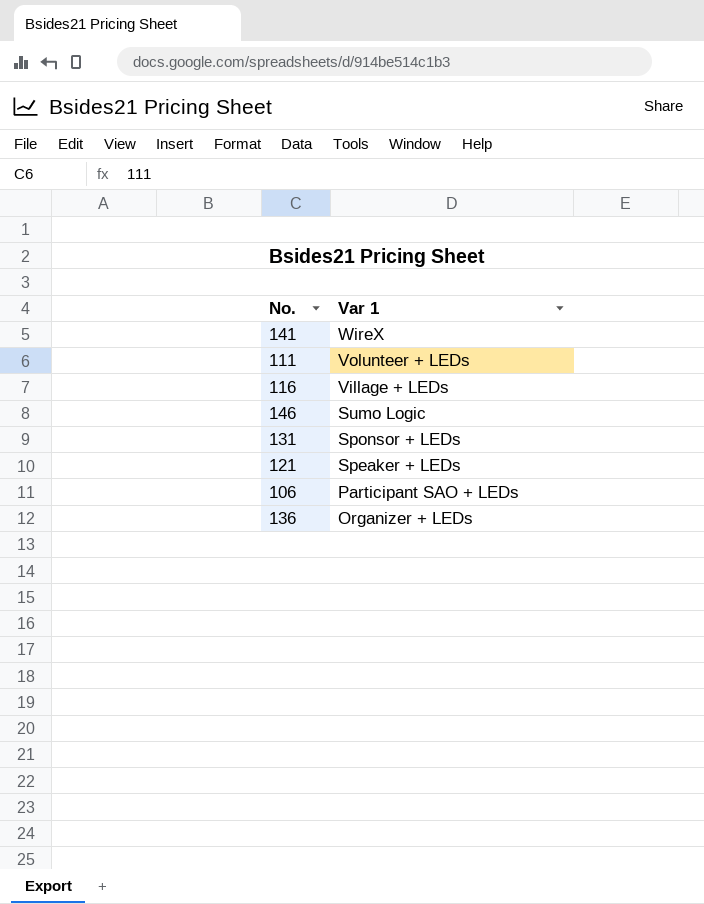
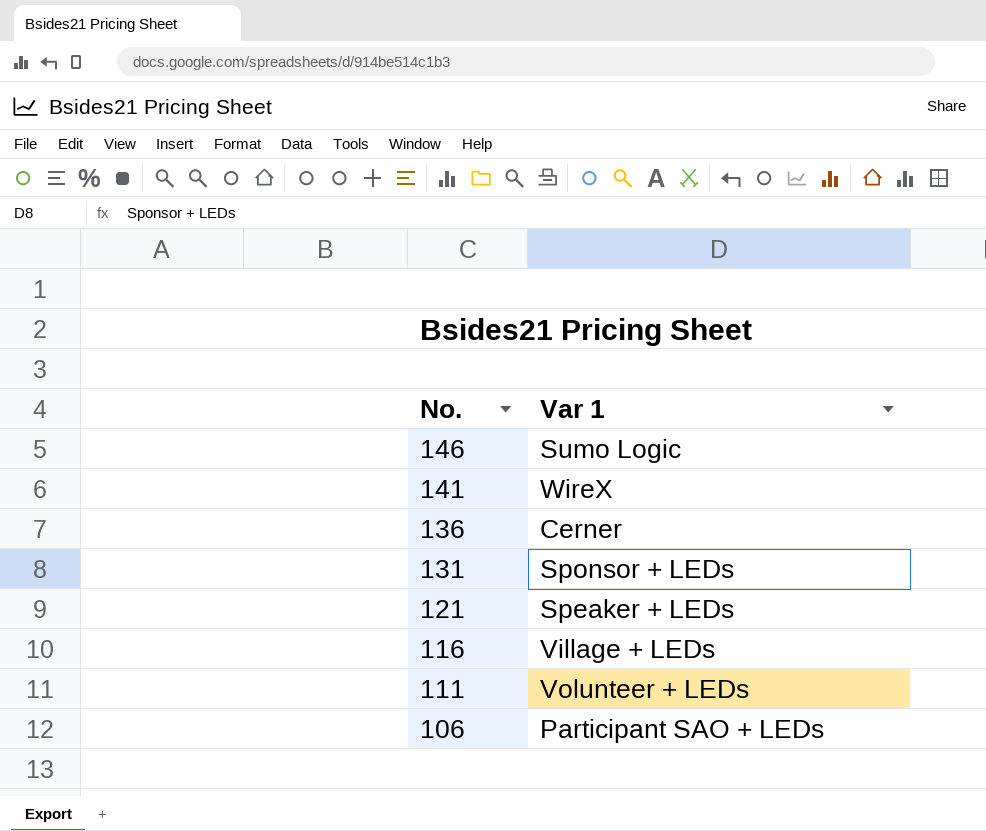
row order: Var 1 descending -> No. descending
136 | Var 1: Organizer + LEDs -> Cerner

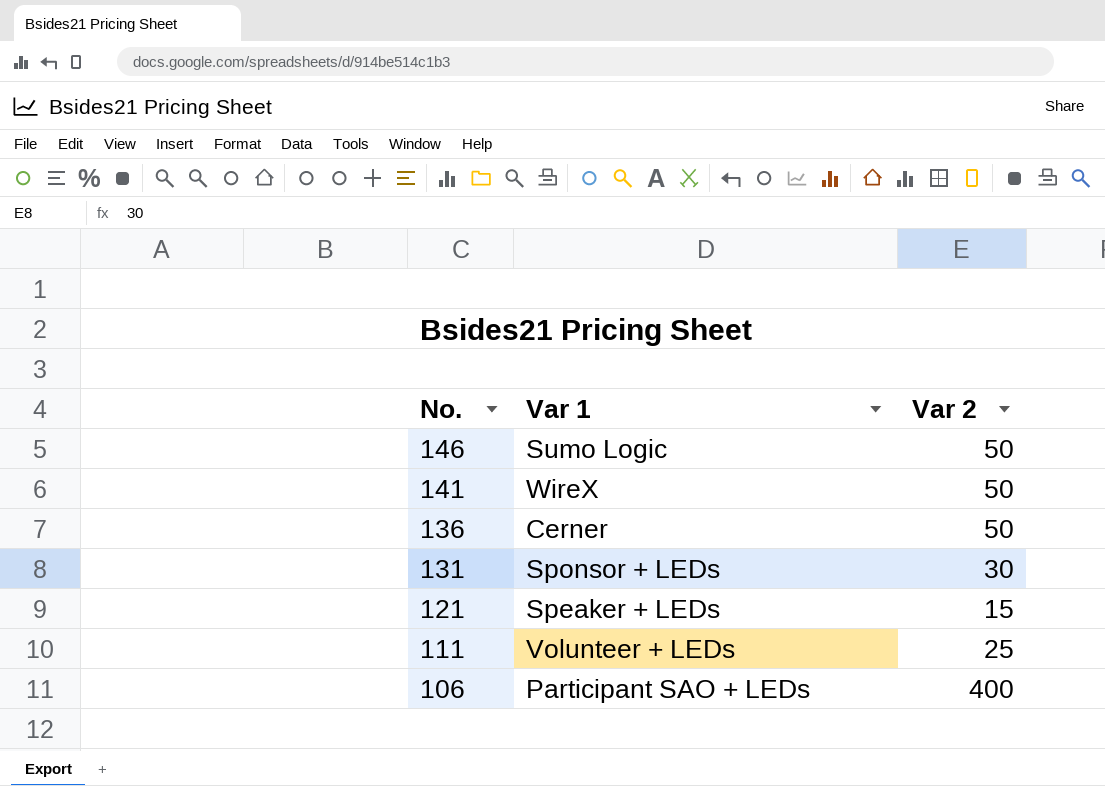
column Var 2 | position: none -> 3
row 116: Village + LEDs -> none

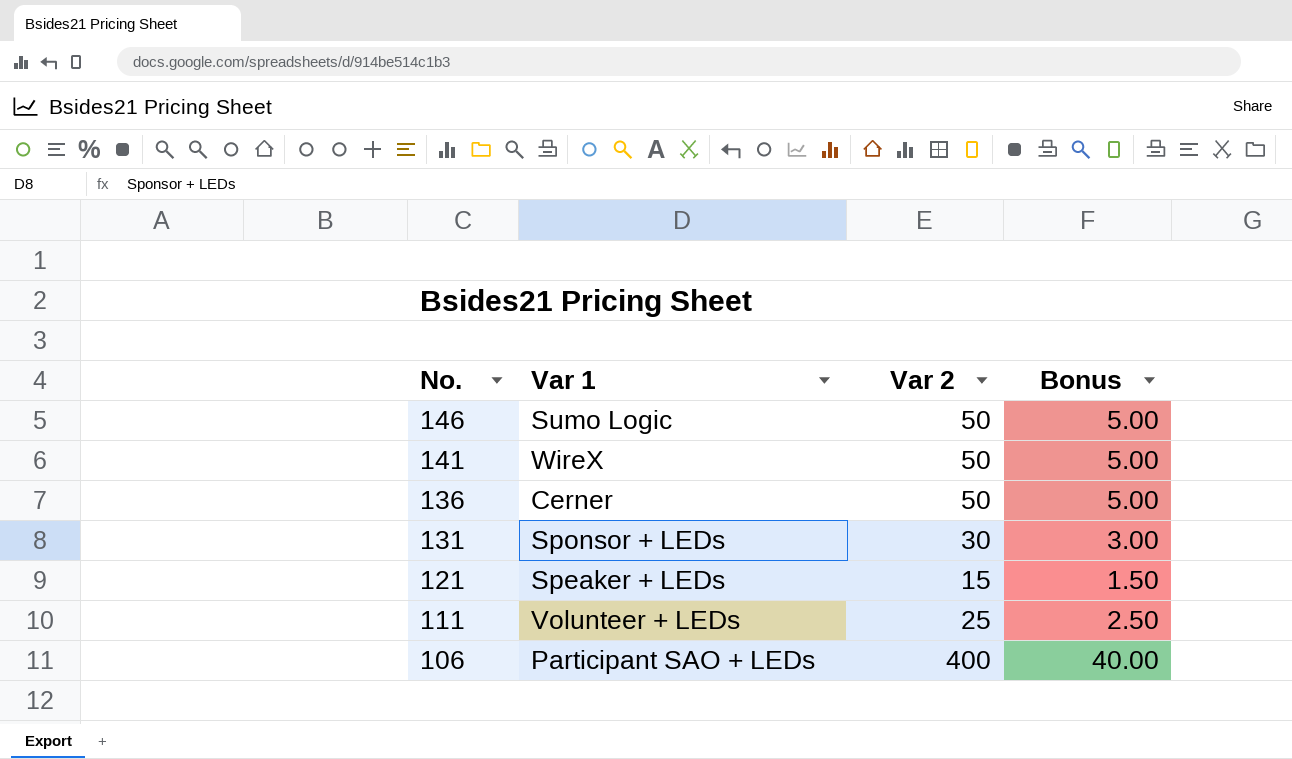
column Bonus | formula: none -> [Var 2] * 0.1

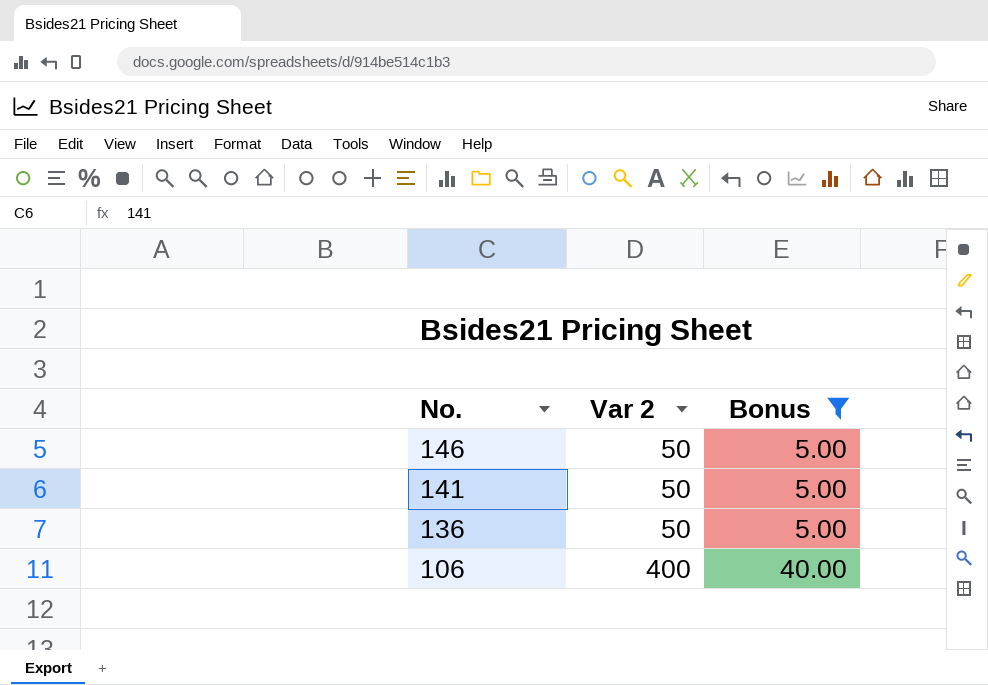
filter: none -> Bonus >= 5.00
column Var 1 | position: 2 -> none

